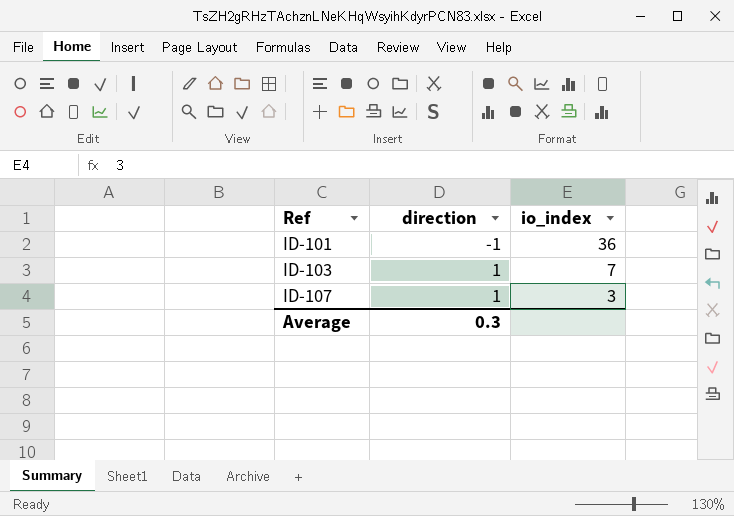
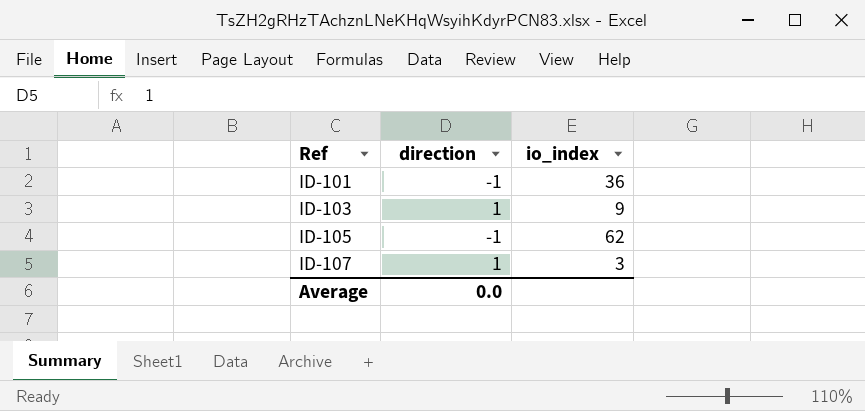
ID-103 | io_index: 7 -> 9
row ID-105: none -> -1 | 62
Average | direction: 0.3 -> 0.0

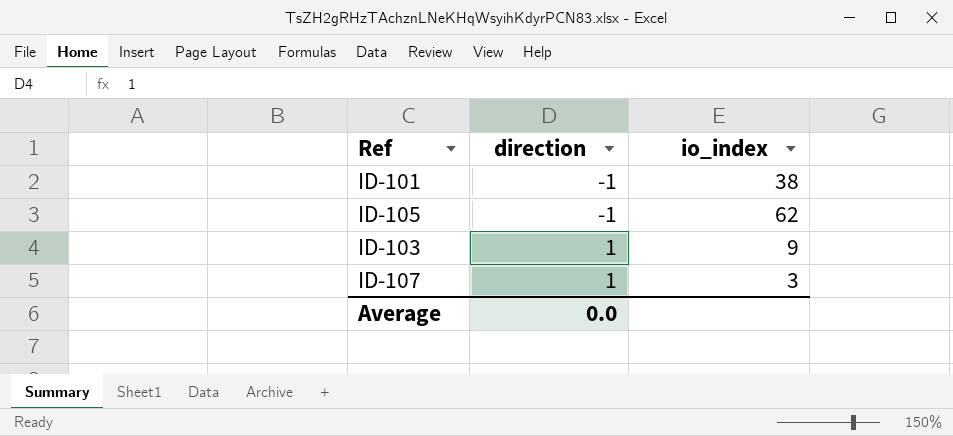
row order: Ref ascending -> direction ascending
ID-101 | io_index: 36 -> 38

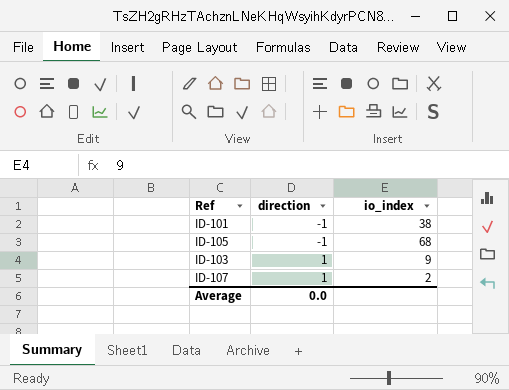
ID-105 | io_index: 62 -> 68
ID-107 | io_index: 3 -> 2

